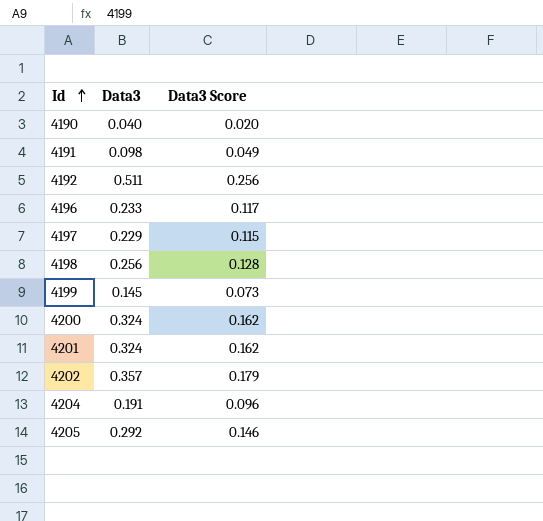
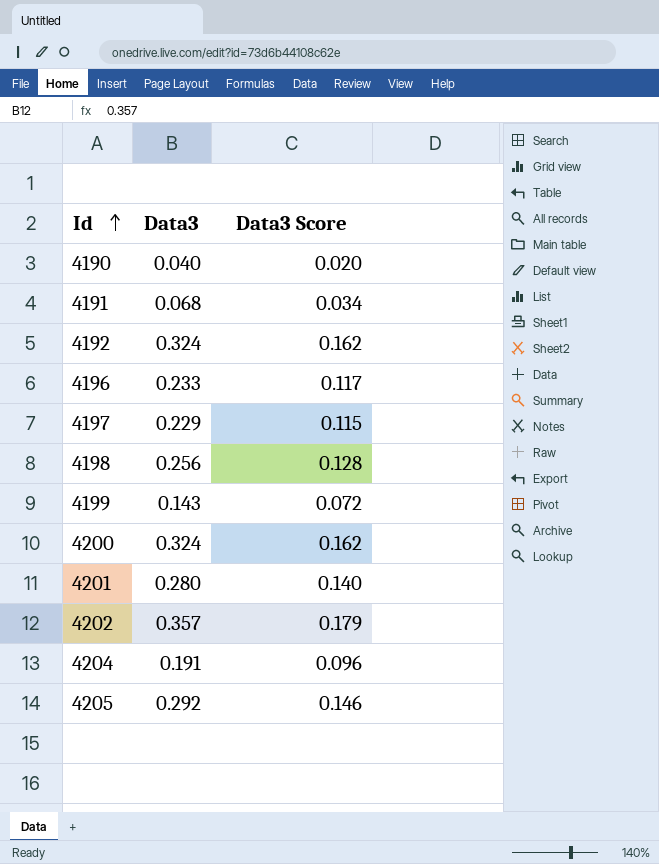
4191 | Data3: 0.098 -> 0.068
4191 | Data3 Score: 0.049 -> 0.034
4192 | Data3: 0.511 -> 0.324
4192 | Data3 Score: 0.256 -> 0.162
4199 | Data3: 0.145 -> 0.143
4199 | Data3 Score: 0.073 -> 0.072
4201 | Data3: 0.324 -> 0.280
4201 | Data3 Score: 0.162 -> 0.140

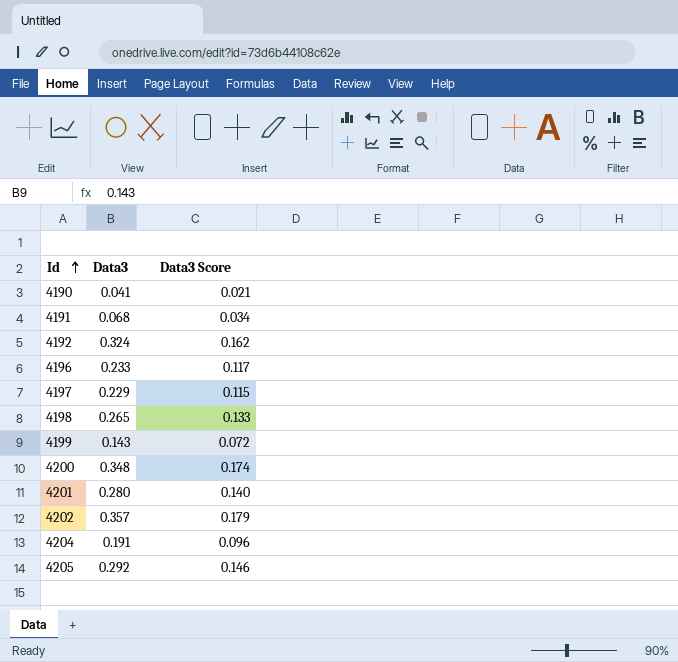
4190 | Data3: 0.040 -> 0.041
4190 | Data3 Score: 0.020 -> 0.021
4198 | Data3: 0.256 -> 0.265
4198 | Data3 Score: 0.128 -> 0.133
4200 | Data3: 0.324 -> 0.348
4200 | Data3 Score: 0.162 -> 0.174

